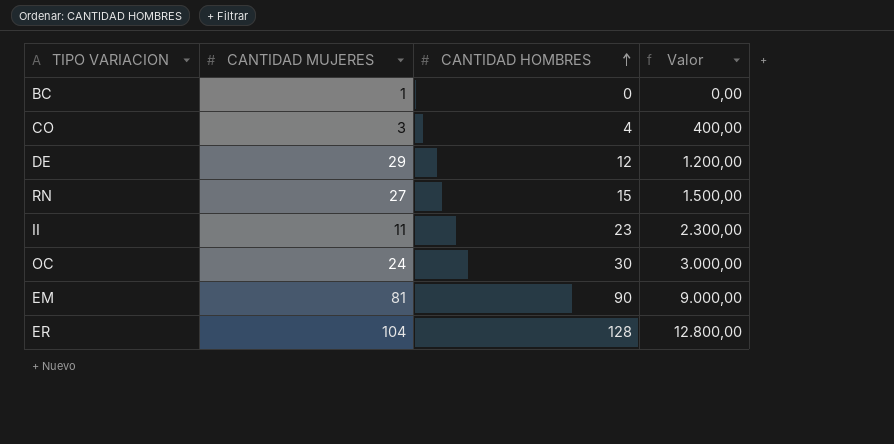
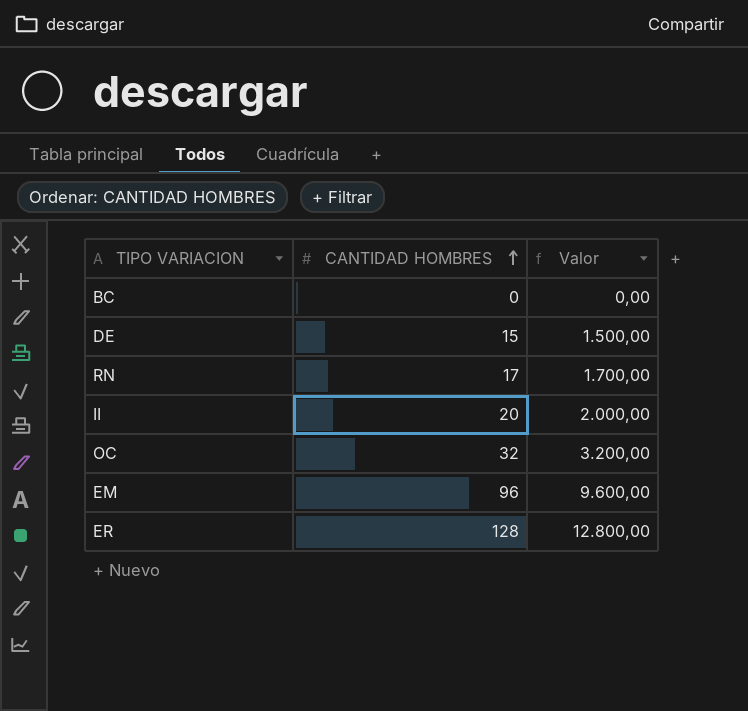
column CANTIDAD MUJERES | position: 2 -> none
row CO: 3 | 4 | 400,00 -> none
DE | CANTIDAD HOMBRES: 12 -> 15
DE | Valor: 1.200,00 -> 1.500,00
RN | CANTIDAD HOMBRES: 15 -> 17
RN | Valor: 1.500,00 -> 1.700,00
II | CANTIDAD HOMBRES: 23 -> 20
II | Valor: 2.300,00 -> 2.000,00
OC | CANTIDAD HOMBRES: 30 -> 32
OC | Valor: 3.000,00 -> 3.200,00
EM | CANTIDAD HOMBRES: 90 -> 96
EM | Valor: 9.000,00 -> 9.600,00

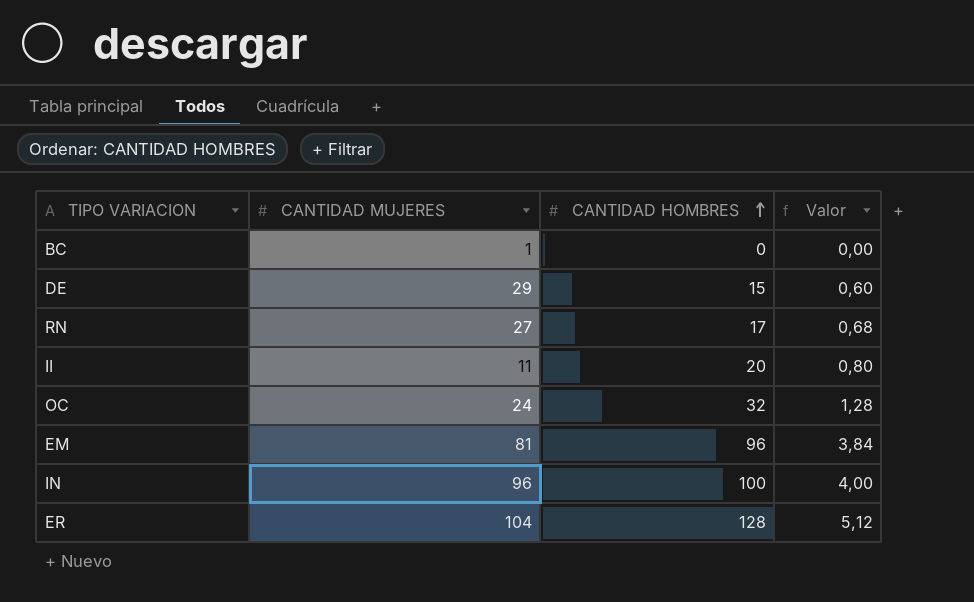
column CANTIDAD MUJERES | position: none -> 2
column Valor | formula: [CANTIDAD HOMBRES] * 100 -> [CANTIDAD HOMBRES] * 0,04
row IN: none -> 96 | 100 | 4,00

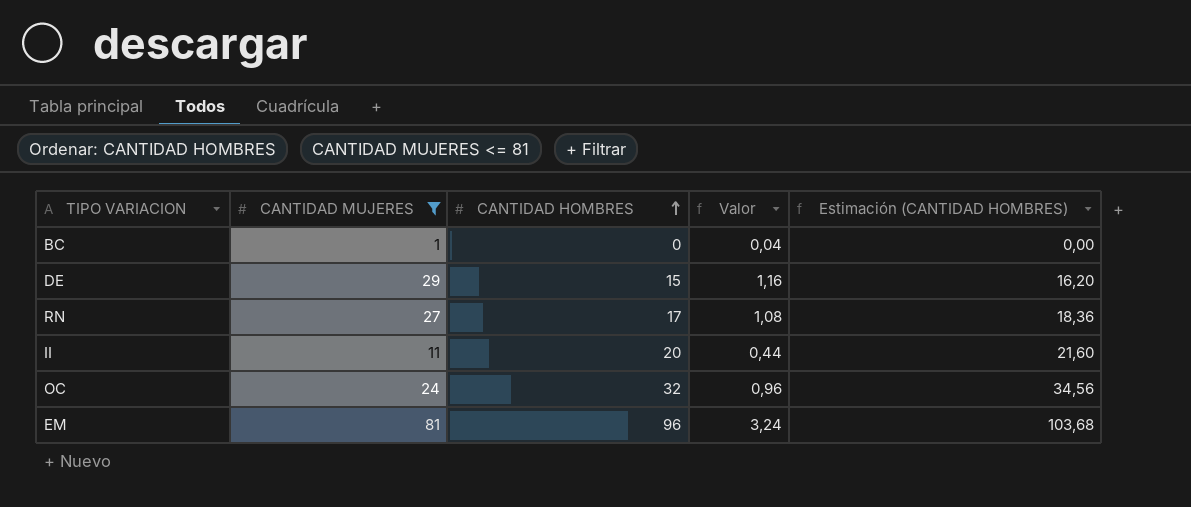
filter: none -> CANTIDAD MUJERES <= 81
column Valor | formula: [CANTIDAD HOMBRES] * 0,04 -> [CANTIDAD MUJERES] * 0,04
column Estimación (CANTIDAD HOMBRES) | formula: none -> [CANTIDAD HOMBRES] * 1,08

